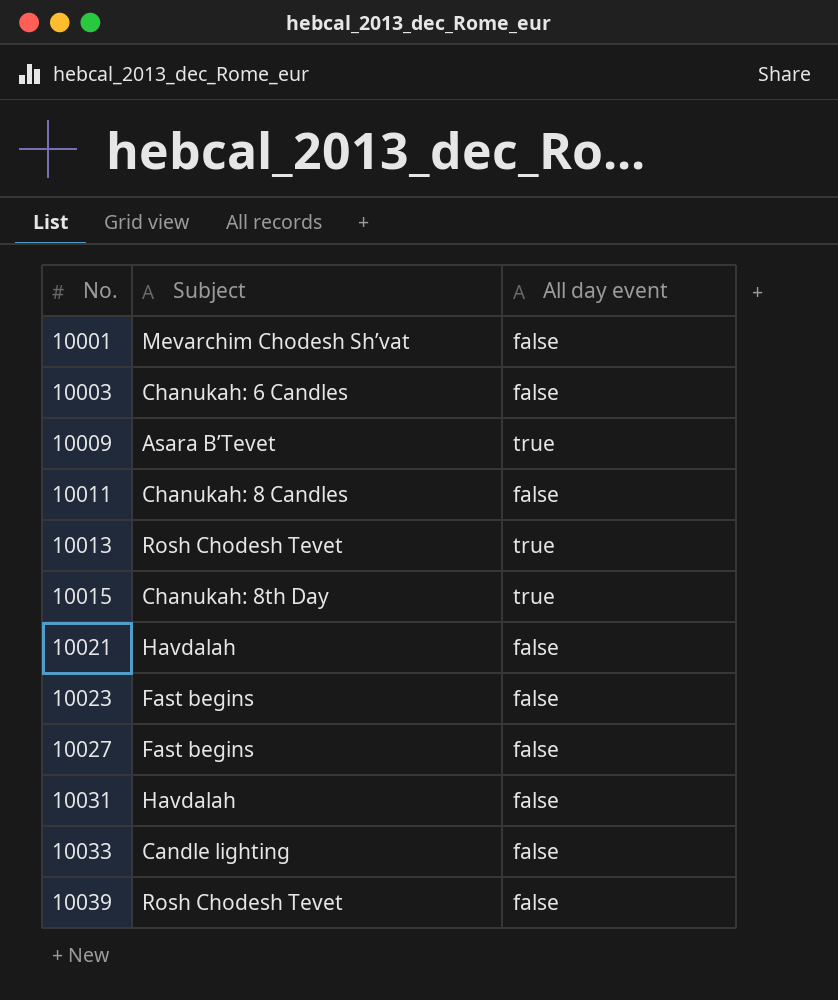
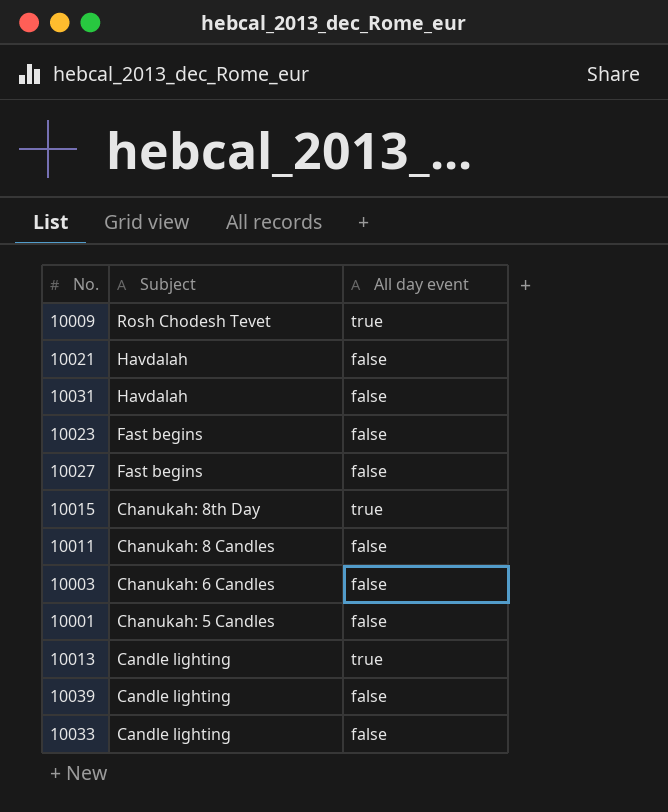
row order: No. ascending -> Subject descending
10009 | Subject: Asara B’Tevet -> Rosh Chodesh Tevet
10001 | Subject: Mevarchim Chodesh Sh’vat -> Chanukah: 5 Candles
10013 | Subject: Rosh Chodesh Tevet -> Candle lighting
10039 | Subject: Rosh Chodesh Tevet -> Candle lighting

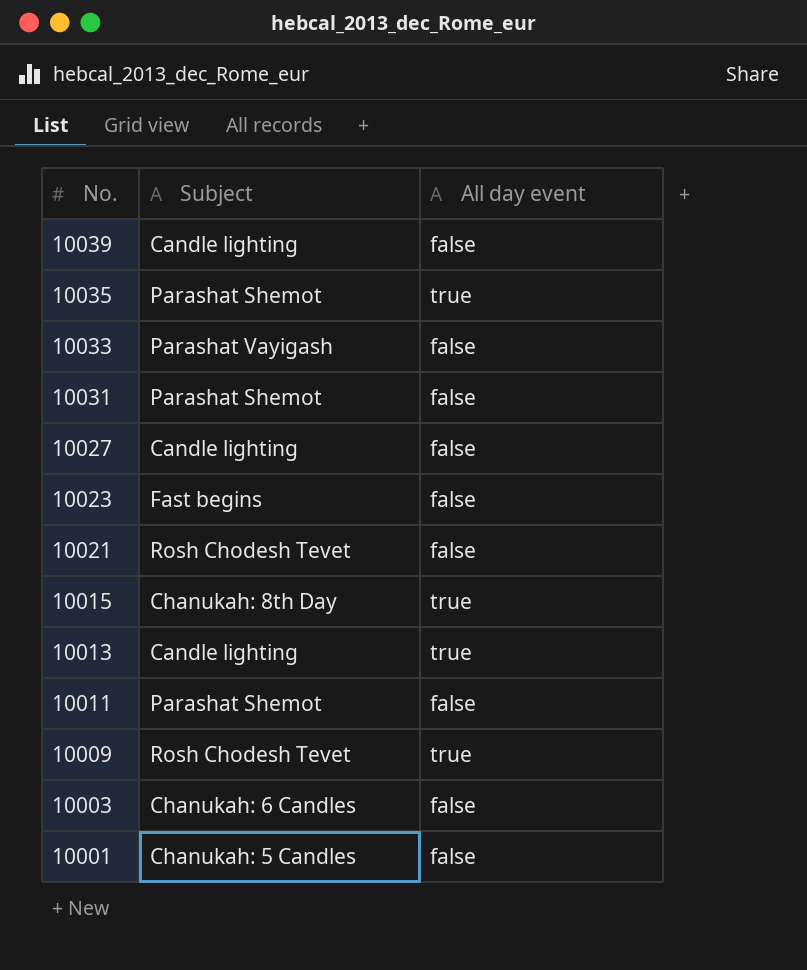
row order: Subject descending -> No. descending
row 10035: none -> Parashat Shemot | true
10033 | Subject: Candle lighting -> Parashat Vayigash
10031 | Subject: Havdalah -> Parashat Shemot
10027 | Subject: Fast begins -> Candle lighting
10021 | Subject: Havdalah -> Rosh Chodesh Tevet
10011 | Subject: Chanukah: 8 Candles -> Parashat Shemot

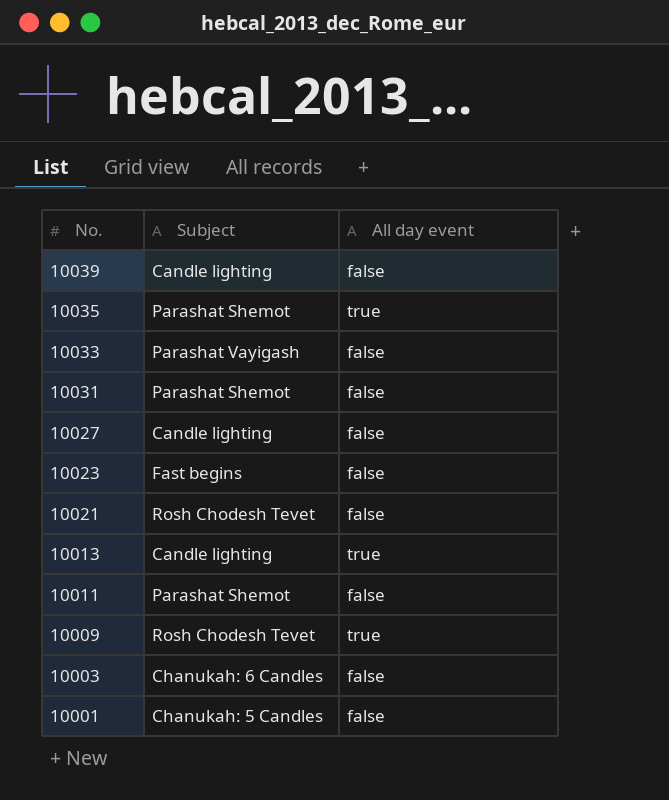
row 10015: Chanukah: 8th Day | true -> none

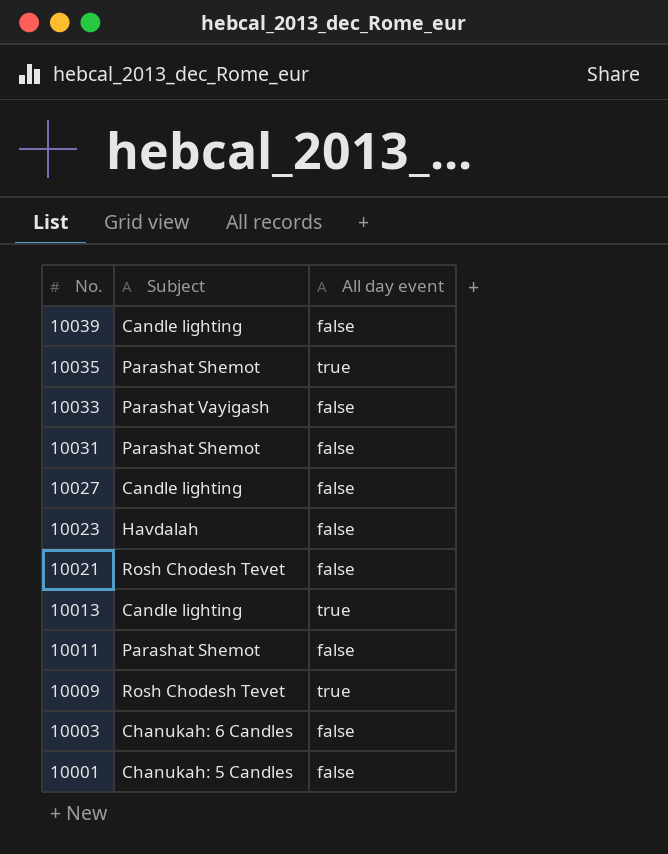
10023 | Subject: Fast begins -> Havdalah

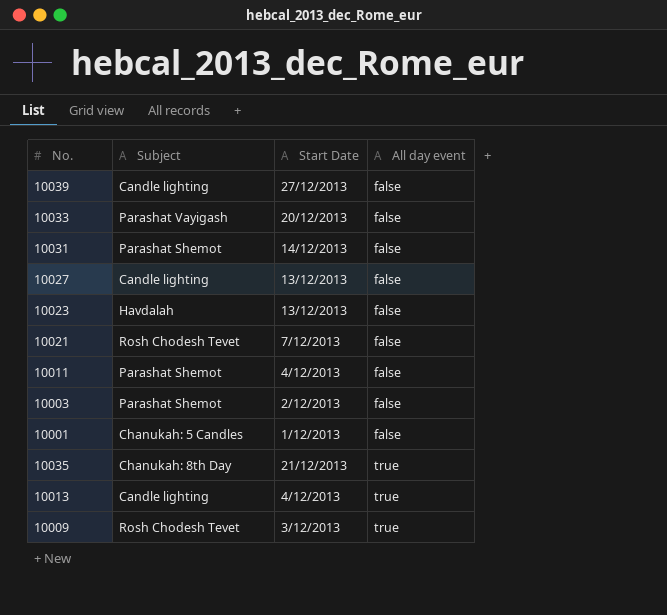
row order: No. descending -> All day event ascending
column Start Date | position: none -> 3
10003 | Subject: Chanukah: 6 Candles -> Parashat Shemot
10035 | Subject: Parashat Shemot -> Chanukah: 8th Day

